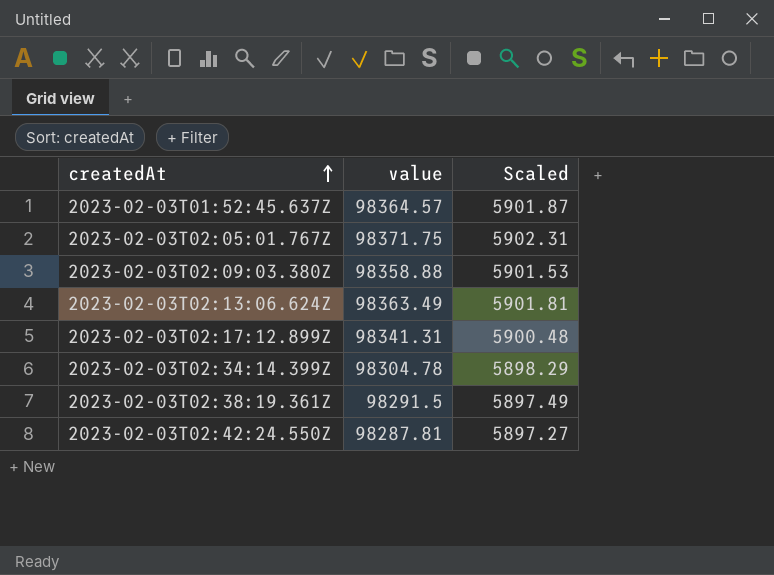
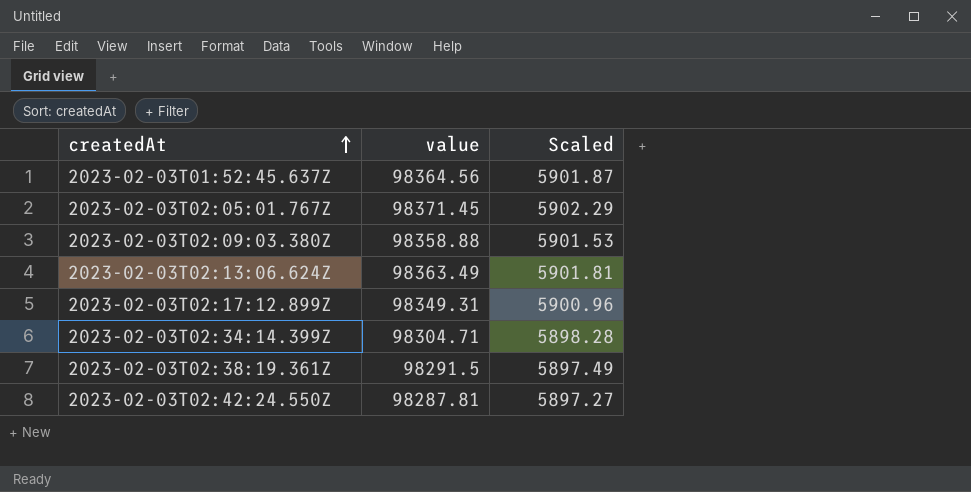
2023-02-03T01:52:45.637Z | value: 98364.57 -> 98364.56
2023-02-03T02:05:01.767Z | value: 98371.75 -> 98371.45
2023-02-03T02:05:01.767Z | Scaled: 5902.31 -> 5902.29
2023-02-03T02:17:12.899Z | value: 98341.31 -> 98349.31
2023-02-03T02:17:12.899Z | Scaled: 5900.48 -> 5900.96
2023-02-03T02:34:14.399Z | value: 98304.78 -> 98304.71
2023-02-03T02:34:14.399Z | Scaled: 5898.29 -> 5898.28

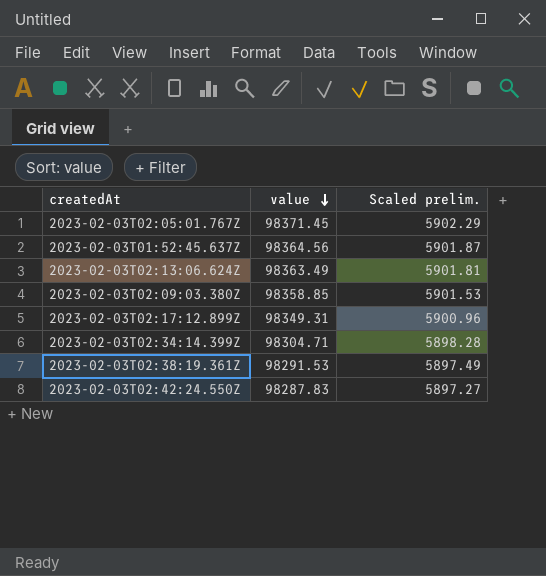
row order: createdAt ascending -> value descending
column name: Scaled -> Scaled prelim.
2023-02-03T02:09:03.380Z | value: 98358.88 -> 98358.85
2023-02-03T02:38:19.361Z | value: 98291.5 -> 98291.53
2023-02-03T02:42:24.550Z | value: 98287.81 -> 98287.83

